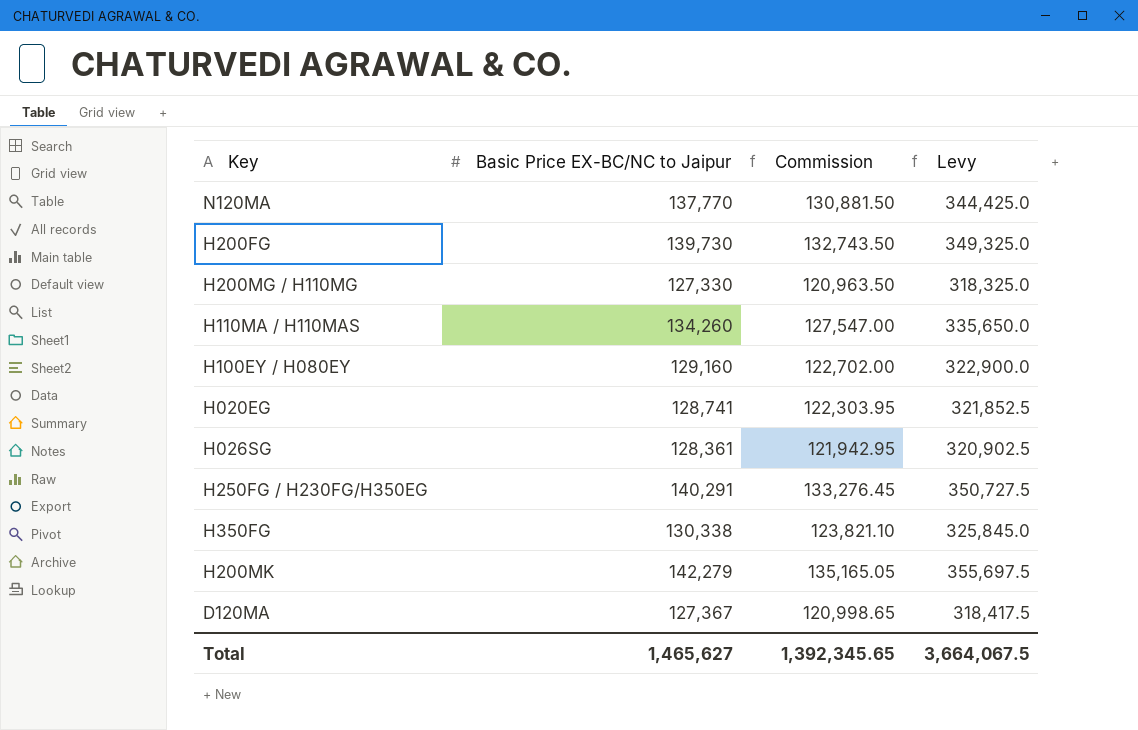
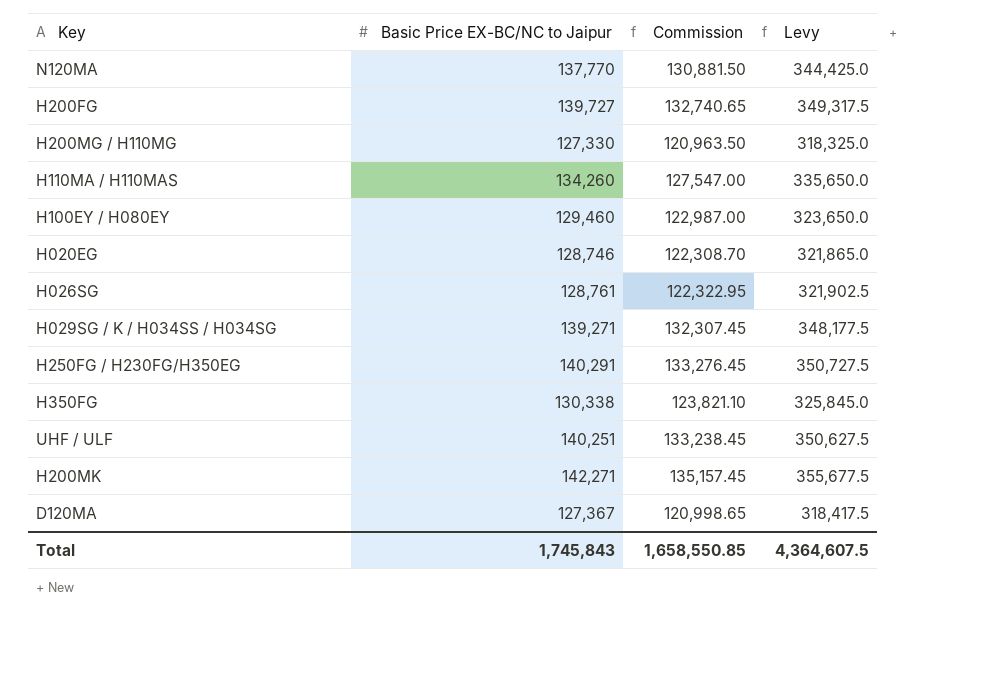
H200FG | Basic Price EX-BC/NC to Jaipur: 139,730 -> 139,727
H200FG | Commission: 132,743.50 -> 132,740.65
H200FG | Levy: 349,325.0 -> 349,317.5
H100EY / H080EY | Basic Price EX-BC/NC to Jaipur: 129,160 -> 129,460
H100EY / H080EY | Commission: 122,702.00 -> 122,987.00
H100EY / H080EY | Levy: 322,900.0 -> 323,650.0
H020EG | Basic Price EX-BC/NC to Jaipur: 128,741 -> 128,746
H020EG | Commission: 122,303.95 -> 122,308.70
H020EG | Levy: 321,852.5 -> 321,865.0
H026SG | Basic Price EX-BC/NC to Jaipur: 128,361 -> 128,761
H026SG | Commission: 121,942.95 -> 122,322.95
H026SG | Levy: 320,902.5 -> 321,902.5
row H029SG / K / H034SS / H034SG: none -> 139,271 | 132,307.45 | 348,177.5
row UHF / ULF: none -> 140,251 | 133,238.45 | 350,627.5
H200MK | Basic Price EX-BC/NC to Jaipur: 142,279 -> 142,271
H200MK | Commission: 135,165.05 -> 135,157.45
H200MK | Levy: 355,697.5 -> 355,677.5
Total | Basic Price EX-BC/NC to Jaipur: 1,465,627 -> 1,745,843
Total | Commission: 1,392,345.65 -> 1,658,550.85
Total | Levy: 3,664,067.5 -> 4,364,607.5

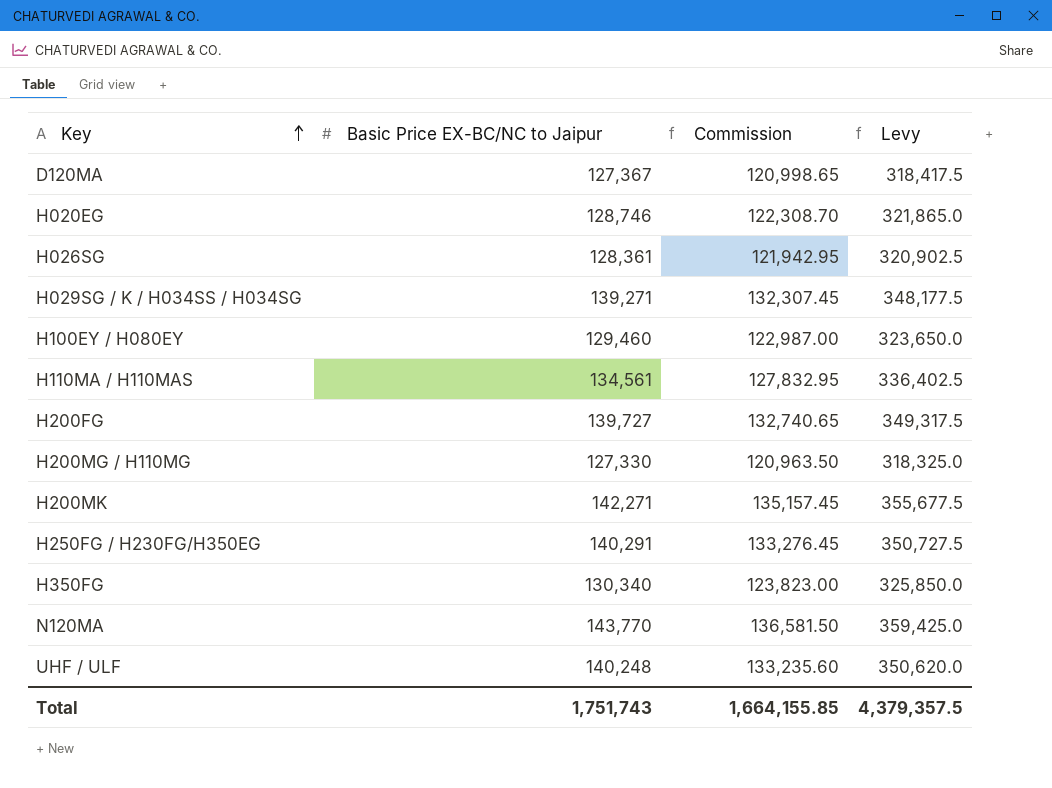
row order: none -> Key ascending
H026SG | Basic Price EX-BC/NC to Jaipur: 128,761 -> 128,361
H026SG | Commission: 122,322.95 -> 121,942.95
H026SG | Levy: 321,902.5 -> 320,902.5
H110MA / H110MAS | Basic Price EX-BC/NC to Jaipur: 134,260 -> 134,561
H110MA / H110MAS | Commission: 127,547.00 -> 127,832.95
H110MA / H110MAS | Levy: 335,650.0 -> 336,402.5
H350FG | Basic Price EX-BC/NC to Jaipur: 130,338 -> 130,340
H350FG | Commission: 123,821.10 -> 123,823.00
H350FG | Levy: 325,845.0 -> 325,850.0
N120MA | Basic Price EX-BC/NC to Jaipur: 137,770 -> 143,770
N120MA | Commission: 130,881.50 -> 136,581.50
N120MA | Levy: 344,425.0 -> 359,425.0
UHF / ULF | Basic Price EX-BC/NC to Jaipur: 140,251 -> 140,248
UHF / ULF | Commission: 133,238.45 -> 133,235.60
UHF / ULF | Levy: 350,627.5 -> 350,620.0
Total | Basic Price EX-BC/NC to Jaipur: 1,745,843 -> 1,751,743
Total | Commission: 1,658,550.85 -> 1,664,155.85
Total | Levy: 4,364,607.5 -> 4,379,357.5

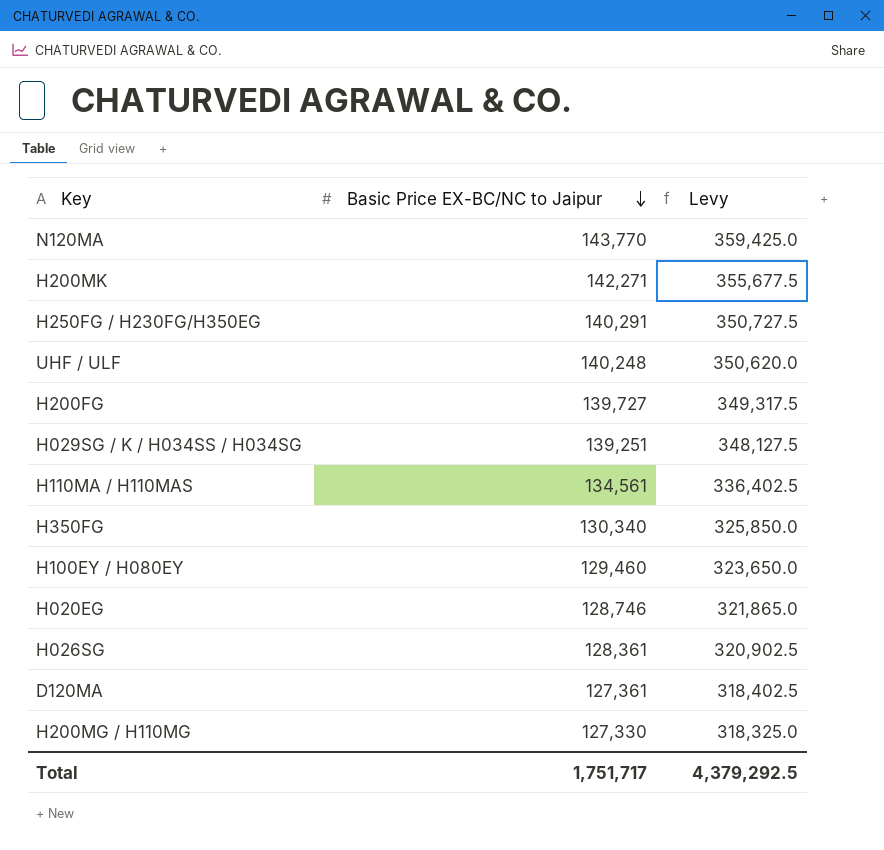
row order: Key ascending -> Basic Price EX-BC/NC to Jaipur descending
column Commission | formula: [Basic Price EX-BC/NC to Jaipur] * 0.95 -> none
H029SG / K / H034SS / H034SG | Basic Price EX-BC/NC to Jaipur: 139,271 -> 139,251
H029SG / K / H034SS / H034SG | Levy: 348,177.5 -> 348,127.5
D120MA | Basic Price EX-BC/NC to Jaipur: 127,367 -> 127,361
D120MA | Levy: 318,417.5 -> 318,402.5
Total | Basic Price EX-BC/NC to Jaipur: 1,751,743 -> 1,751,717
Total | Levy: 4,379,357.5 -> 4,379,292.5

